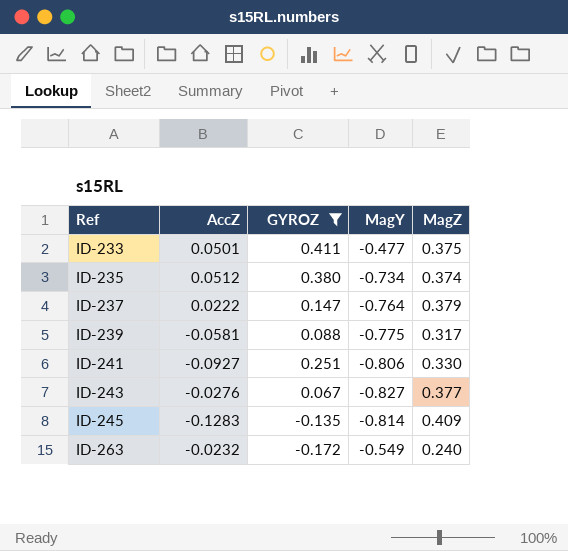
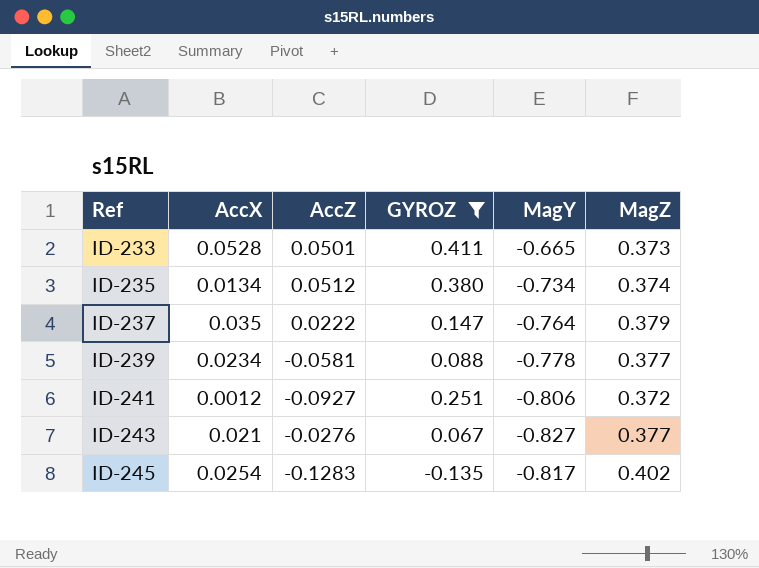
column AccX | position: none -> 2
row ID-263: -0.0232 | -0.172 | -0.549 | 0.240 -> none
ID-233 | MagY: -0.477 -> -0.665
ID-233 | MagZ: 0.375 -> 0.373
ID-239 | MagY: -0.775 -> -0.778
ID-239 | MagZ: 0.317 -> 0.377
ID-241 | MagZ: 0.330 -> 0.372
ID-245 | MagY: -0.814 -> -0.817
ID-245 | MagZ: 0.409 -> 0.402

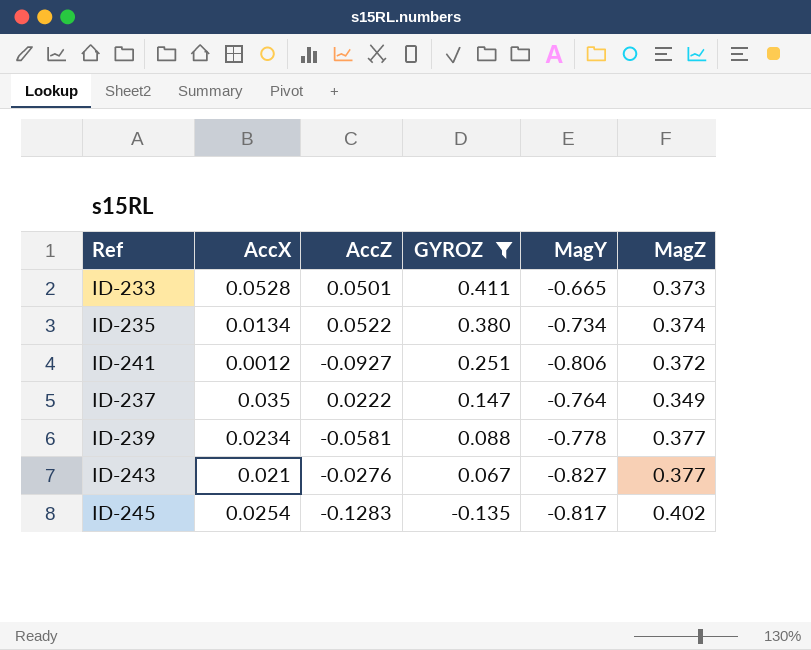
row order: Ref ascending -> GYROZ descending
ID-235 | AccZ: 0.0512 -> 0.0522
ID-237 | MagZ: 0.379 -> 0.349

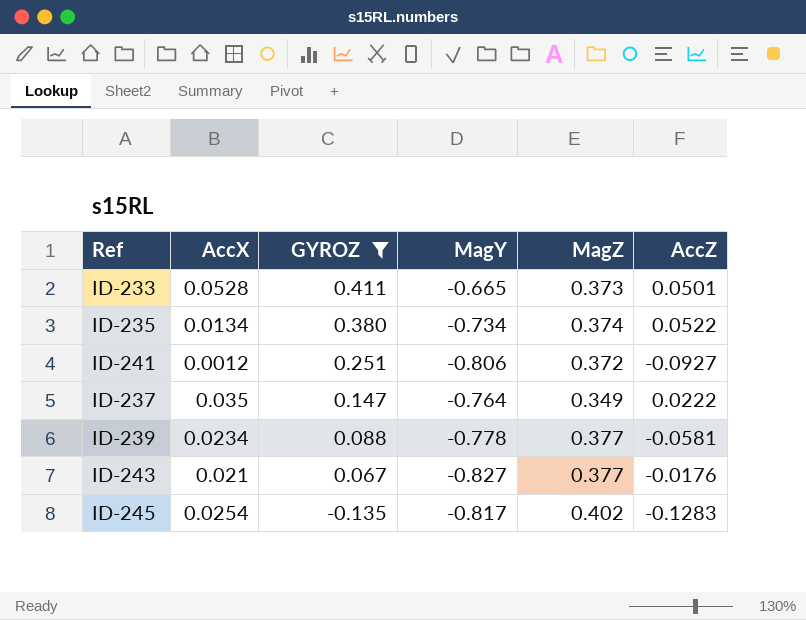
column AccZ | position: 3 -> 6
ID-243 | AccZ: -0.0276 -> -0.0176

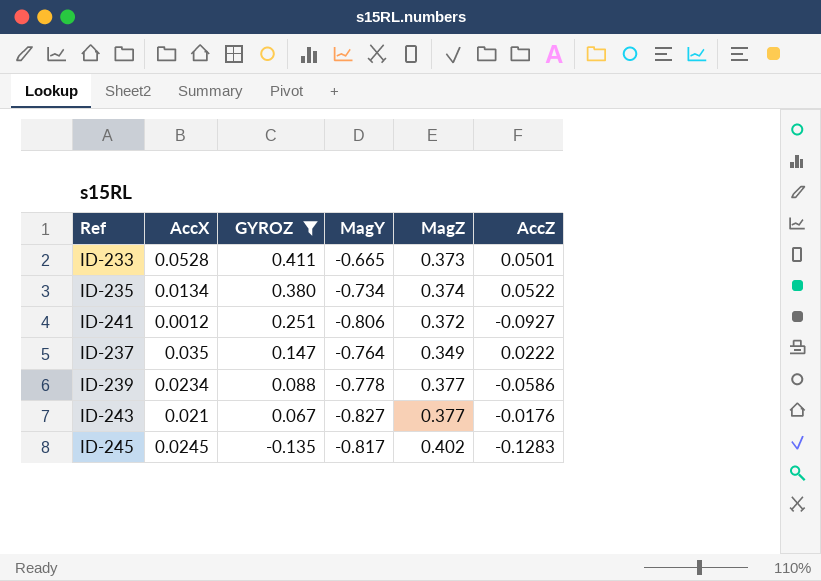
ID-239 | AccZ: -0.0581 -> -0.0586
ID-245 | AccX: 0.0254 -> 0.0245

